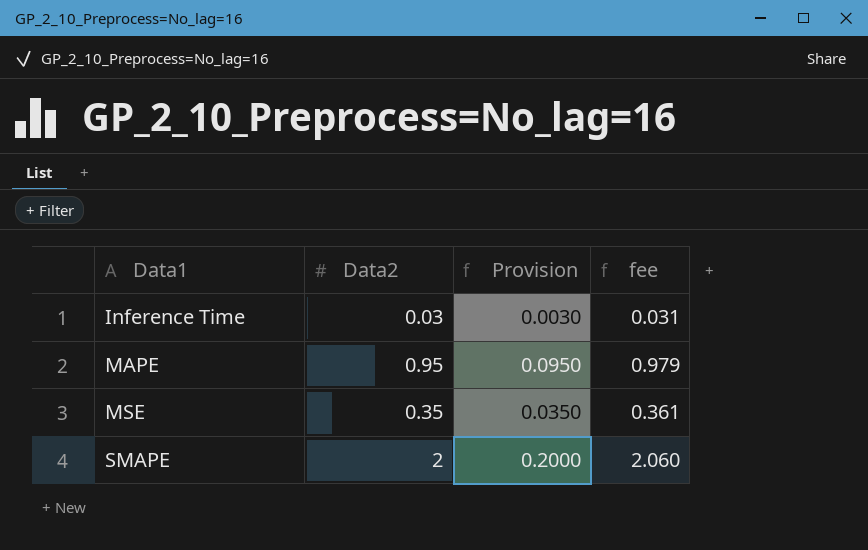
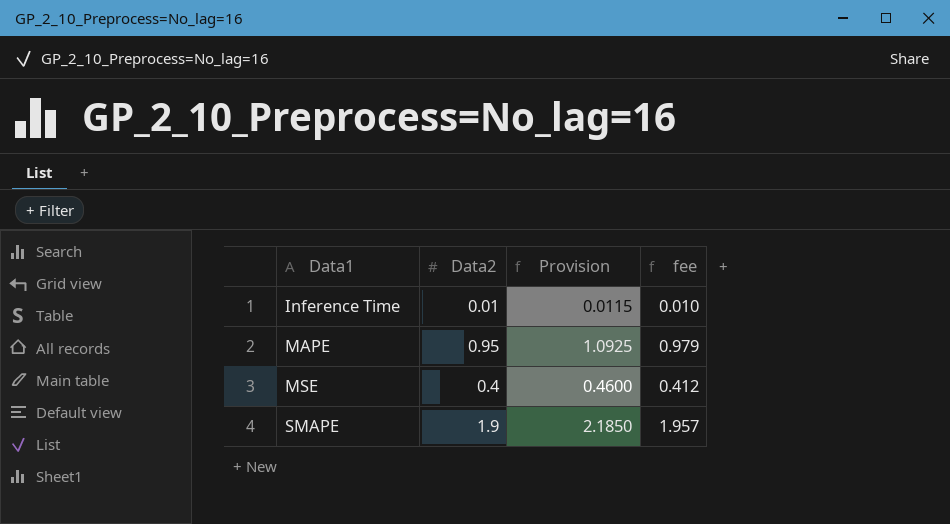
column Provision | formula: [Data2] * 0.1 -> [Data2] * 1.15
Inference Time | Data2: 0.03 -> 0.01
Inference Time | fee: 0.031 -> 0.010
MSE | Data2: 0.35 -> 0.4
MSE | fee: 0.361 -> 0.412
SMAPE | Data2: 2 -> 1.9
SMAPE | fee: 2.060 -> 1.957

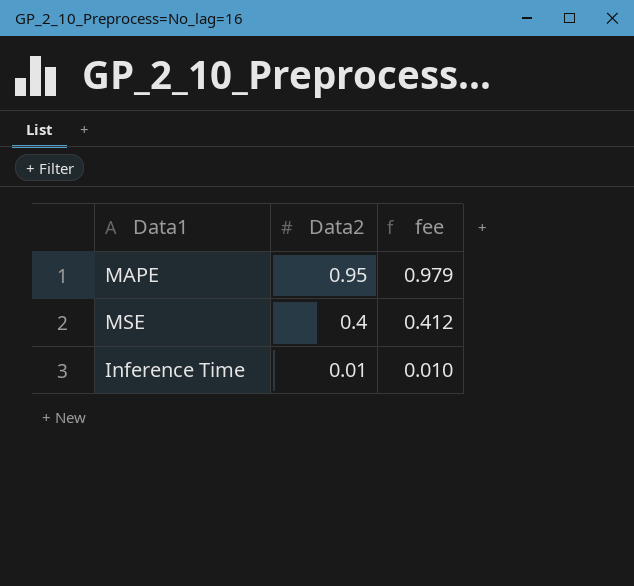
row order: Data1 ascending -> Data2 descending
column Provision | formula: [Data2] * 1.15 -> none
row SMAPE: 1.9 | 2.1850 | 1.957 -> none

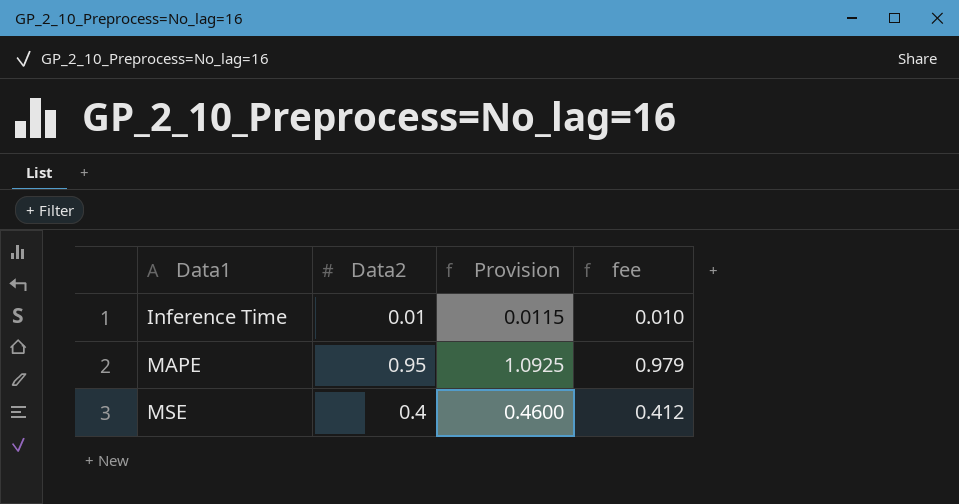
row order: Data2 descending -> Data1 ascending
column Provision | formula: none -> [Data2] * 1.15

